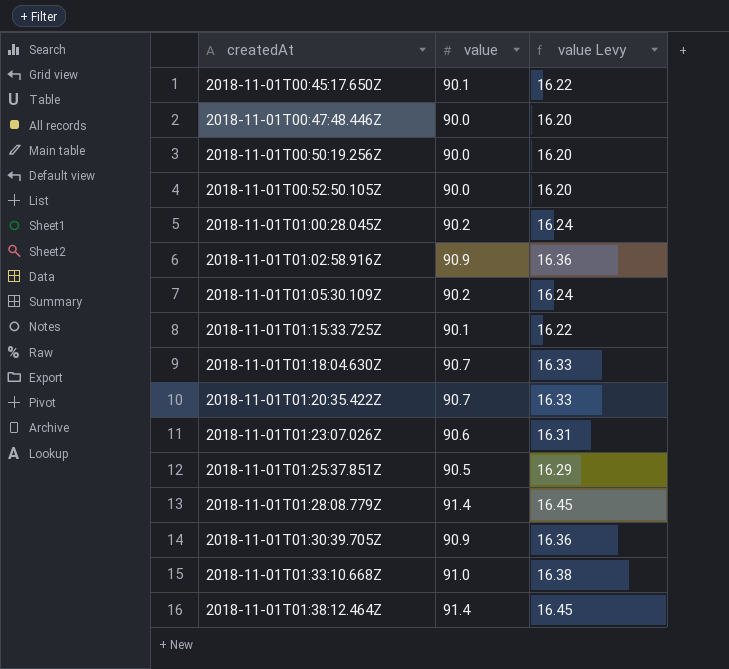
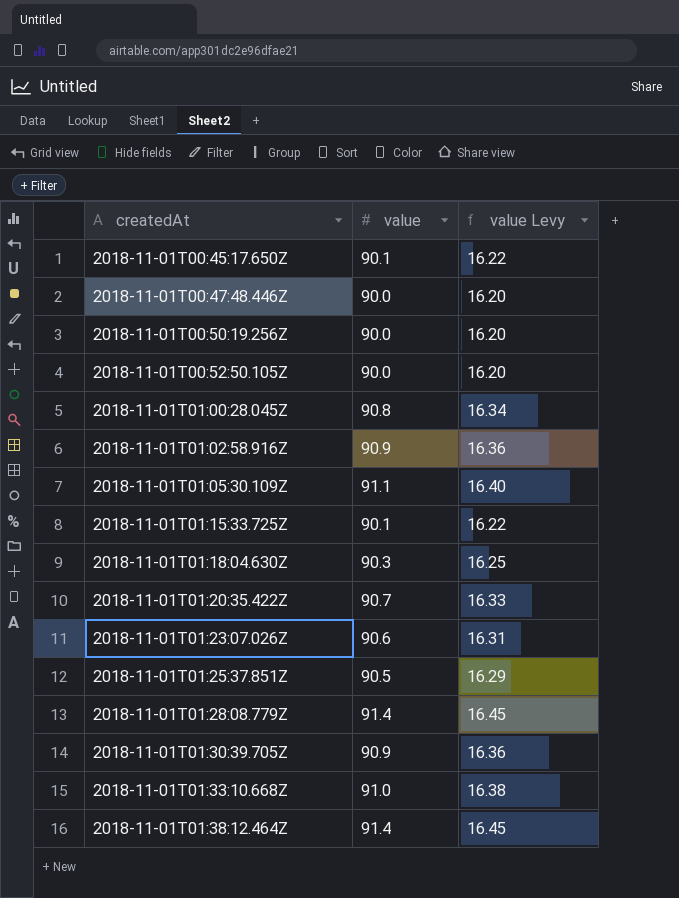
2018-11-01T01:00:28.045Z | value: 90.2 -> 90.8
2018-11-01T01:00:28.045Z | value Levy: 16.24 -> 16.34
2018-11-01T01:05:30.109Z | value: 90.2 -> 91.1
2018-11-01T01:05:30.109Z | value Levy: 16.24 -> 16.40
2018-11-01T01:18:04.630Z | value: 90.7 -> 90.3
2018-11-01T01:18:04.630Z | value Levy: 16.33 -> 16.25

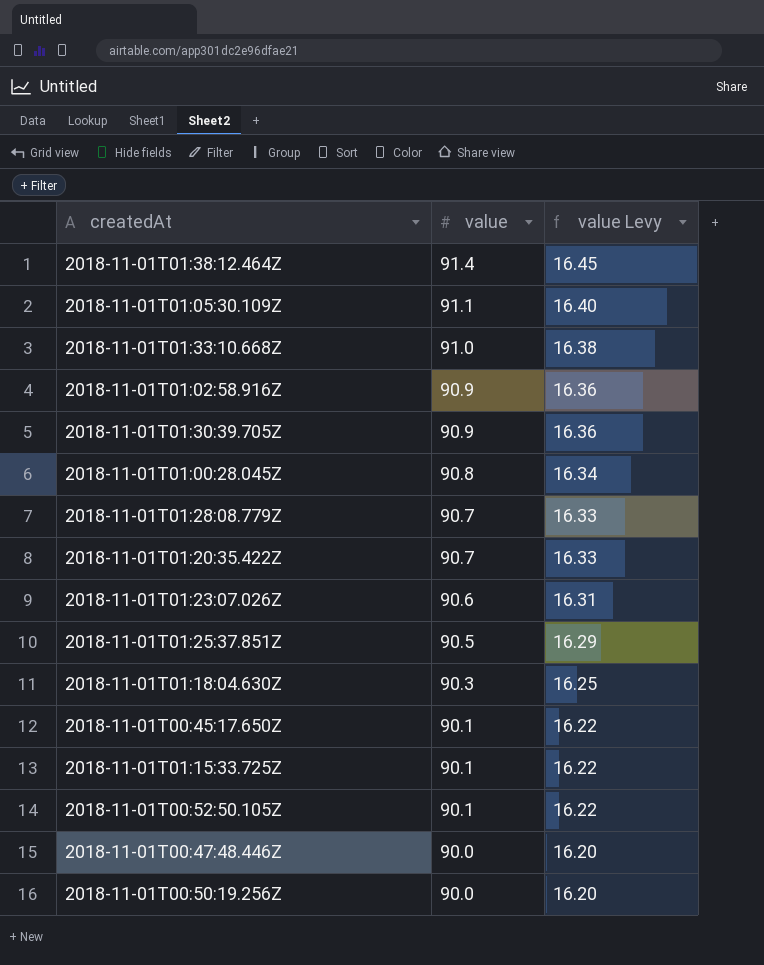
row order: createdAt ascending -> value descending
2018-11-01T01:28:08.779Z | value: 91.4 -> 90.7
2018-11-01T01:28:08.779Z | value Levy: 16.45 -> 16.33
2018-11-01T00:52:50.105Z | value: 90.0 -> 90.1
2018-11-01T00:52:50.105Z | value Levy: 16.20 -> 16.22

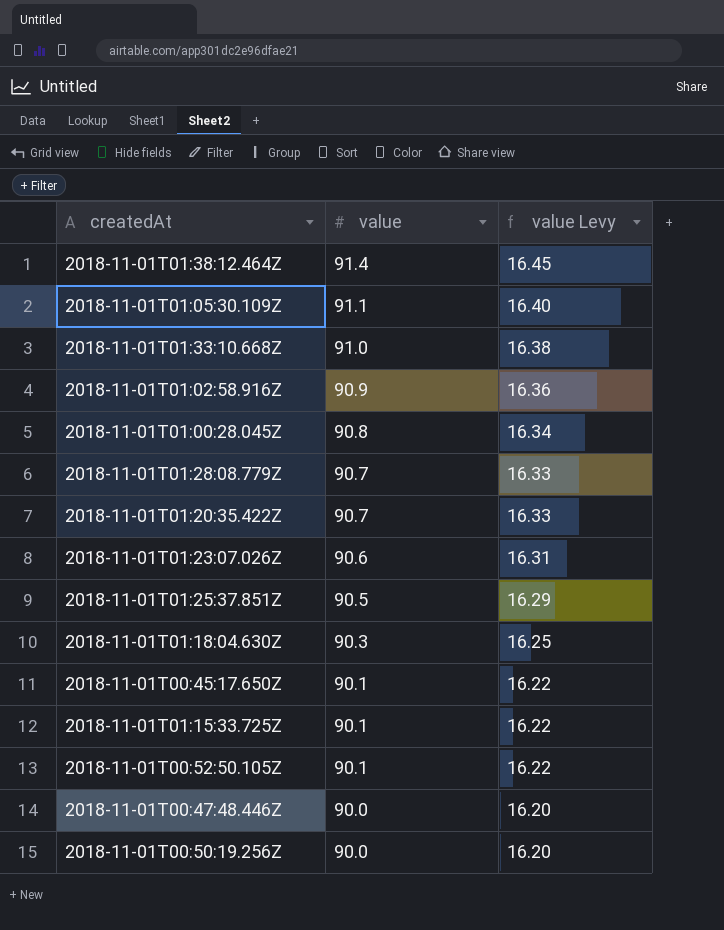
row 2018-11-01T01:30:39.705Z: 90.9 | 16.36 -> none

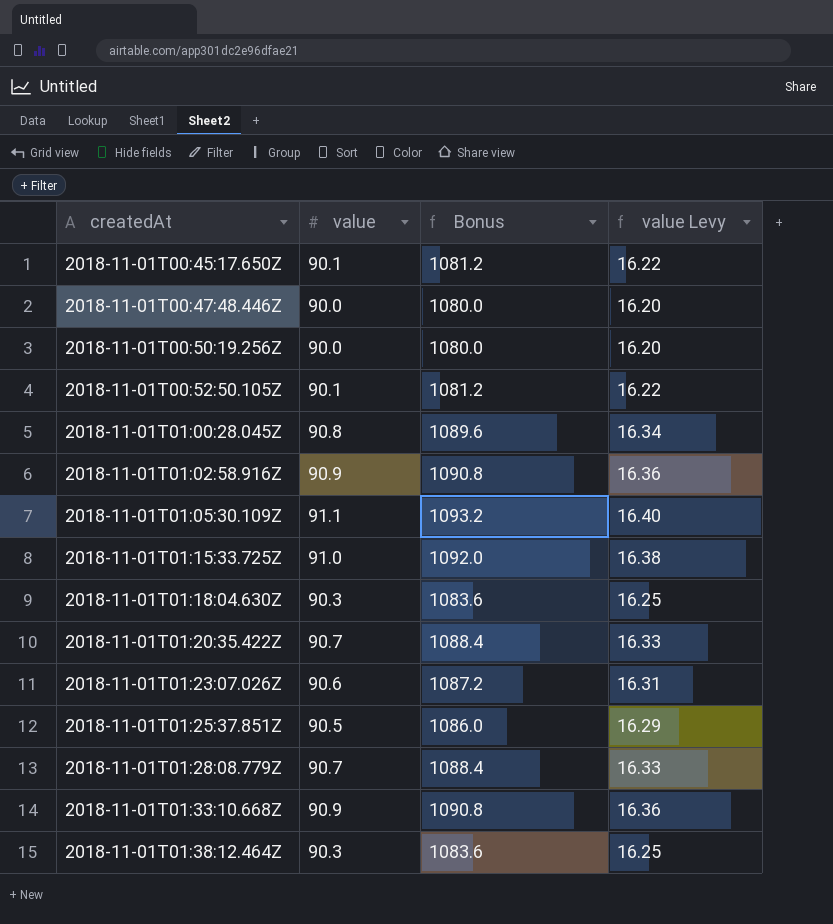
row order: value descending -> createdAt ascending
column Bonus | formula: none -> [value] * 12
2018-11-01T01:15:33.725Z | value: 90.1 -> 91.0
2018-11-01T01:15:33.725Z | value Levy: 16.22 -> 16.38
2018-11-01T01:33:10.668Z | value: 91.0 -> 90.9
2018-11-01T01:33:10.668Z | value Levy: 16.38 -> 16.36
2018-11-01T01:38:12.464Z | value: 91.4 -> 90.3
2018-11-01T01:38:12.464Z | value Levy: 16.45 -> 16.25

